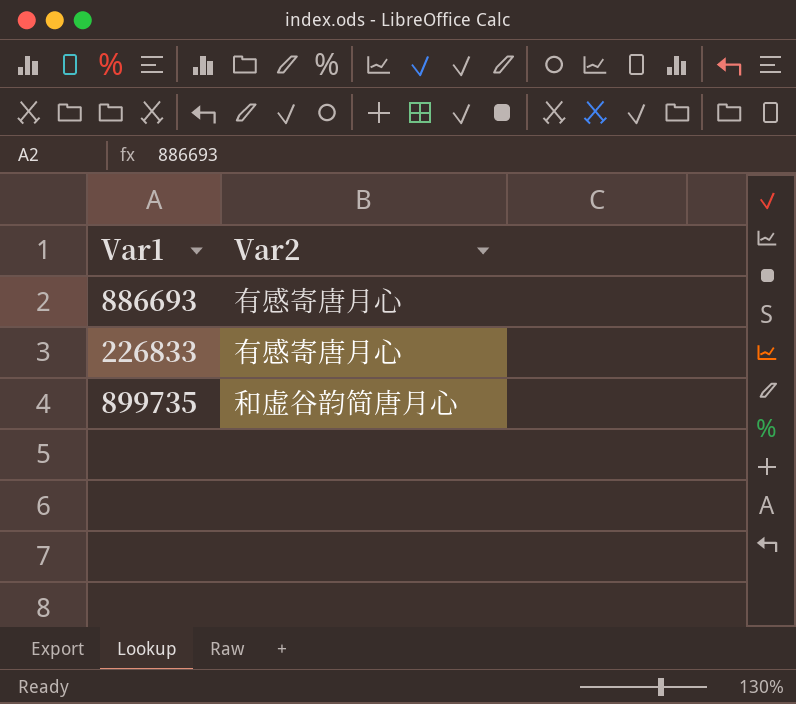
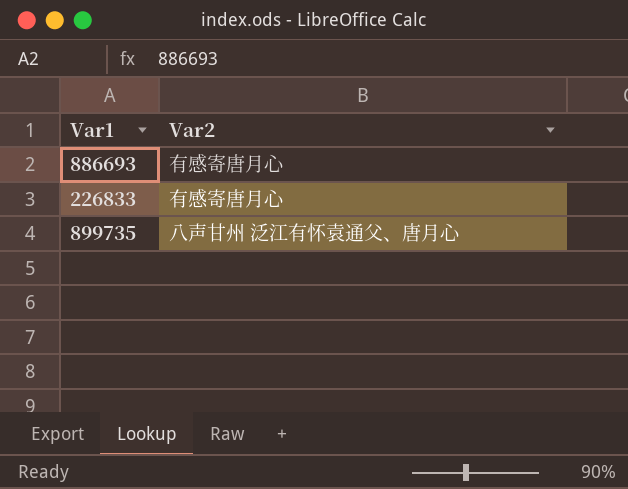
899735 | Var2: 和虚谷韵简唐月心 -> 八声甘州 泛江有怀袁通父、唐月心

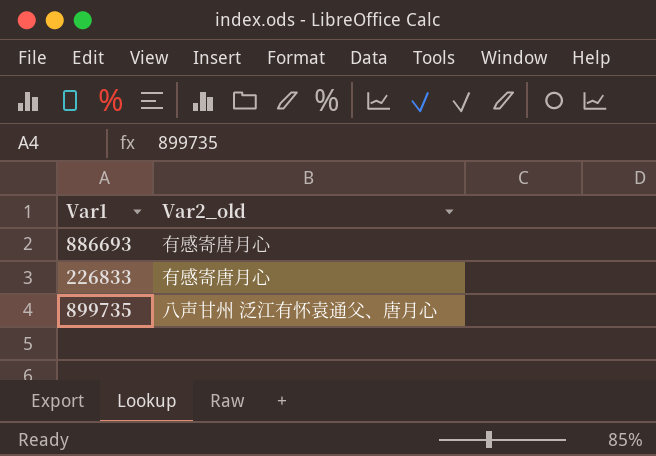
column name: Var2 -> Var2_old

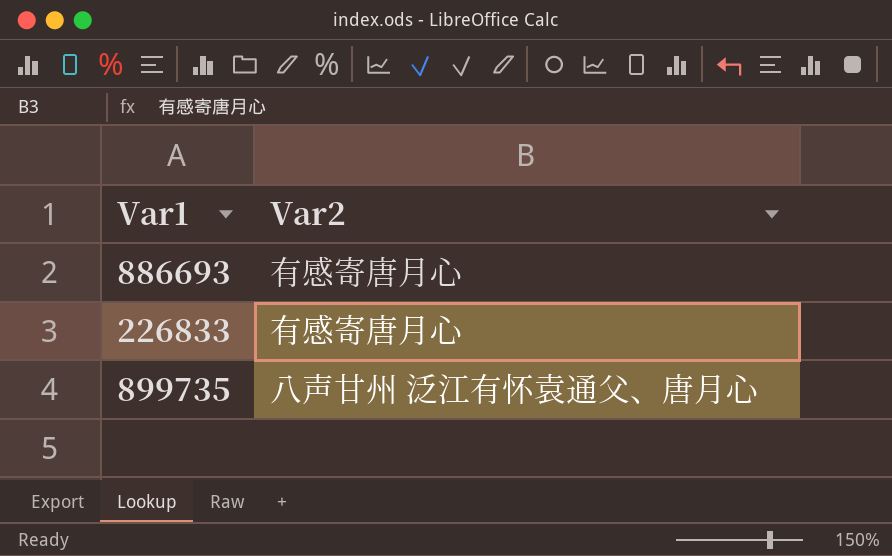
column name: Var2_old -> Var2

